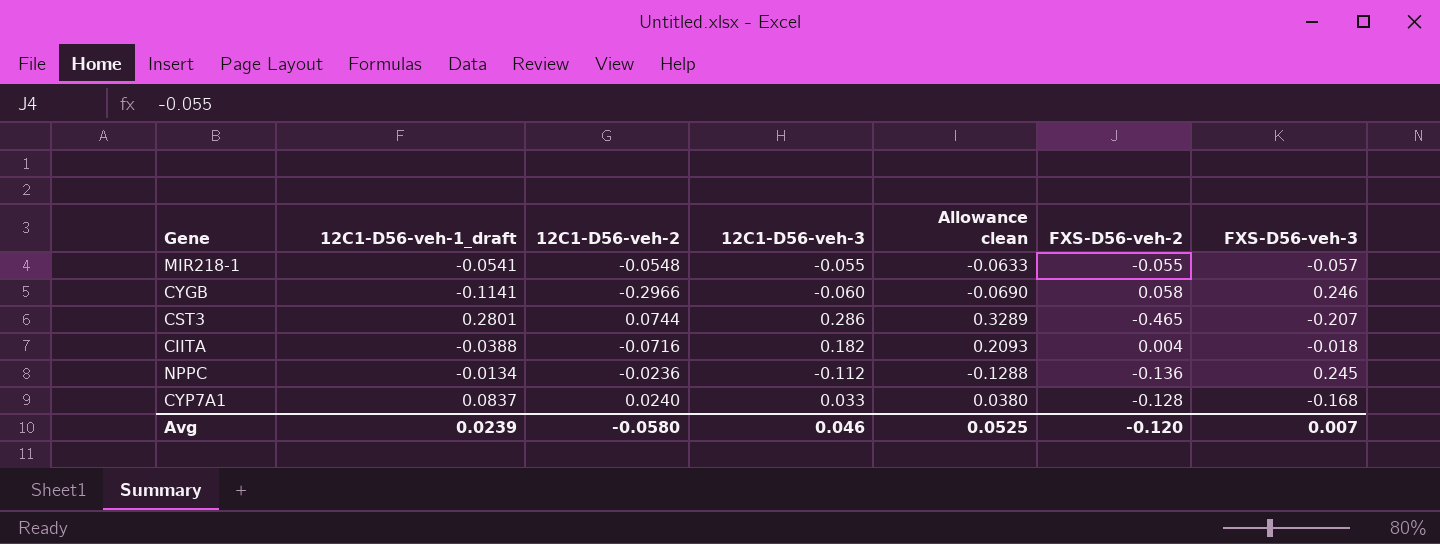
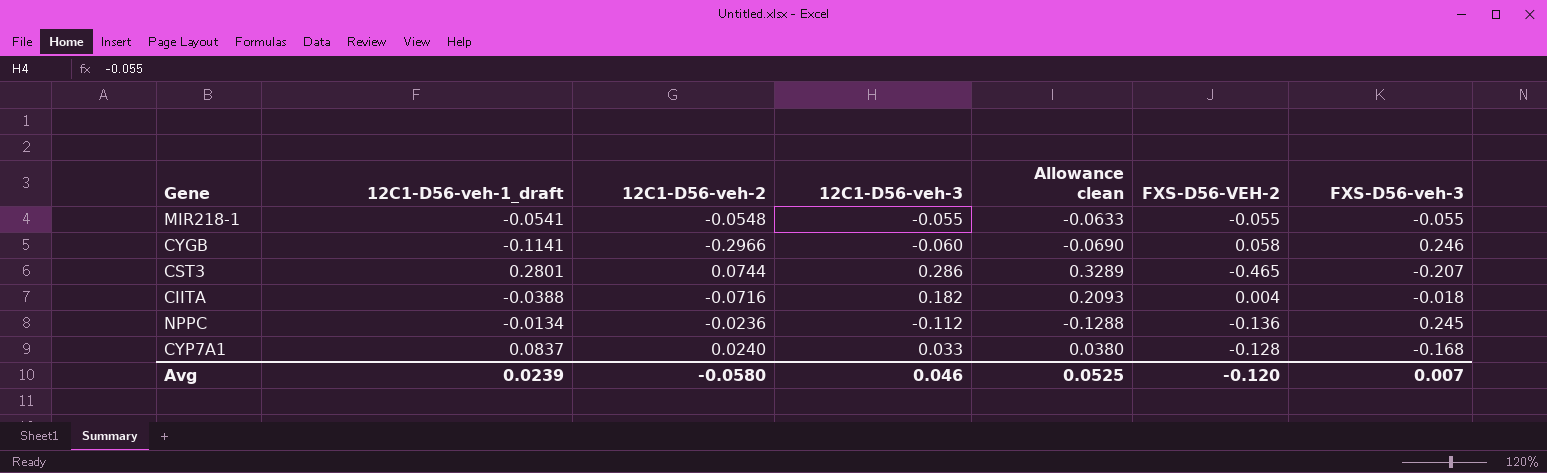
column name: FXS-D56-veh-2 -> FXS-D56-VEH-2
MIR218-1 | FXS-D56-veh-3: -0.057 -> -0.055

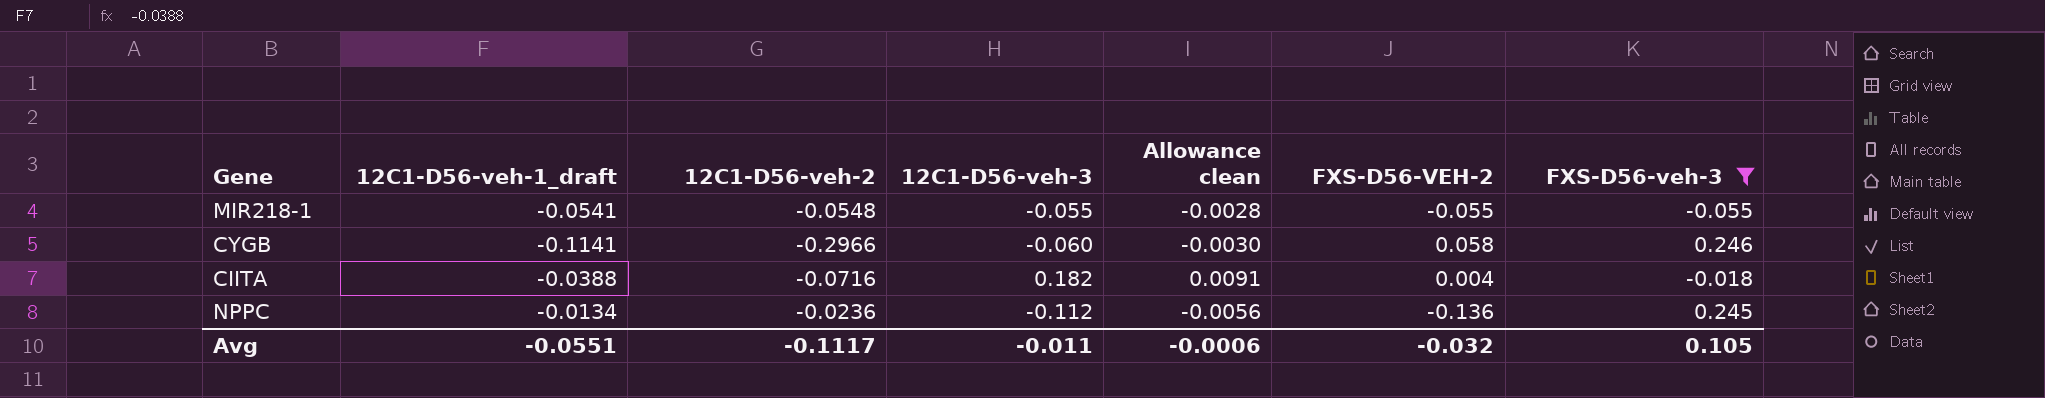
filter: none -> FXS-D56-veh-3 >= -0.055
column Allowance clean | formula: [12C1-D56-veh-3] * 1.15 -> [12C1-D56-veh-3] * 0.05
Avg | 12C1-D56-veh-1_draft: 0.0239 -> -0.0551
Avg | 12C1-D56-veh-2: -0.0580 -> -0.1117
Avg | 12C1-D56-veh-3: 0.046 -> -0.011
Avg | Allowance clean: 0.0525 -> -0.0006
Avg | FXS-D56-VEH-2: -0.120 -> -0.032
Avg | FXS-D56-veh-3: 0.007 -> 0.105

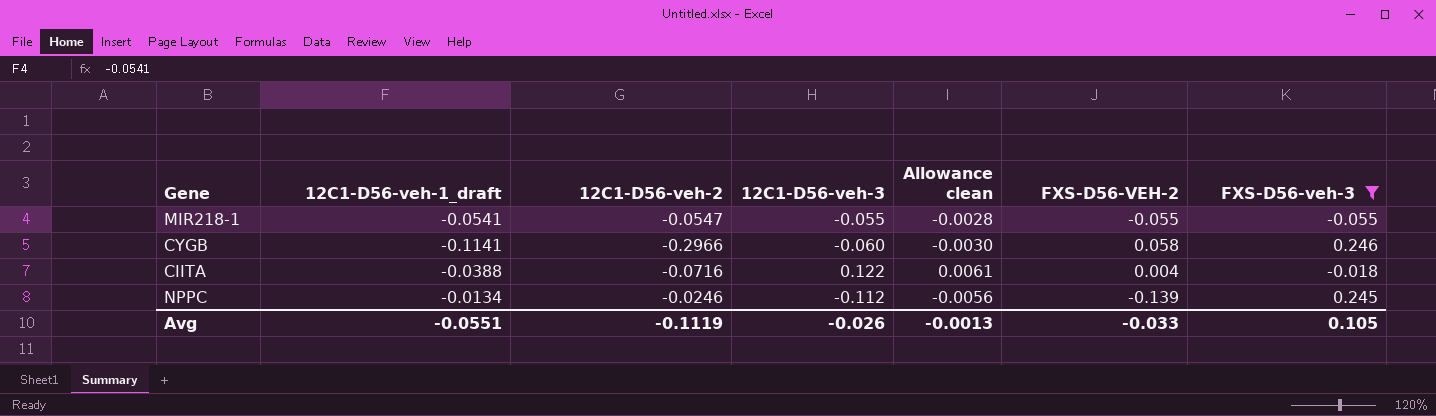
MIR218-1 | 12C1-D56-veh-2: -0.0548 -> -0.0547
CIITA | 12C1-D56-veh-3: 0.182 -> 0.122
CIITA | Allowance clean: 0.0091 -> 0.0061
NPPC | 12C1-D56-veh-2: -0.0236 -> -0.0246
NPPC | FXS-D56-VEH-2: -0.136 -> -0.139
Avg | 12C1-D56-veh-2: -0.1117 -> -0.1119
Avg | 12C1-D56-veh-3: -0.011 -> -0.026
Avg | Allowance clean: -0.0006 -> -0.0013
Avg | FXS-D56-VEH-2: -0.032 -> -0.033

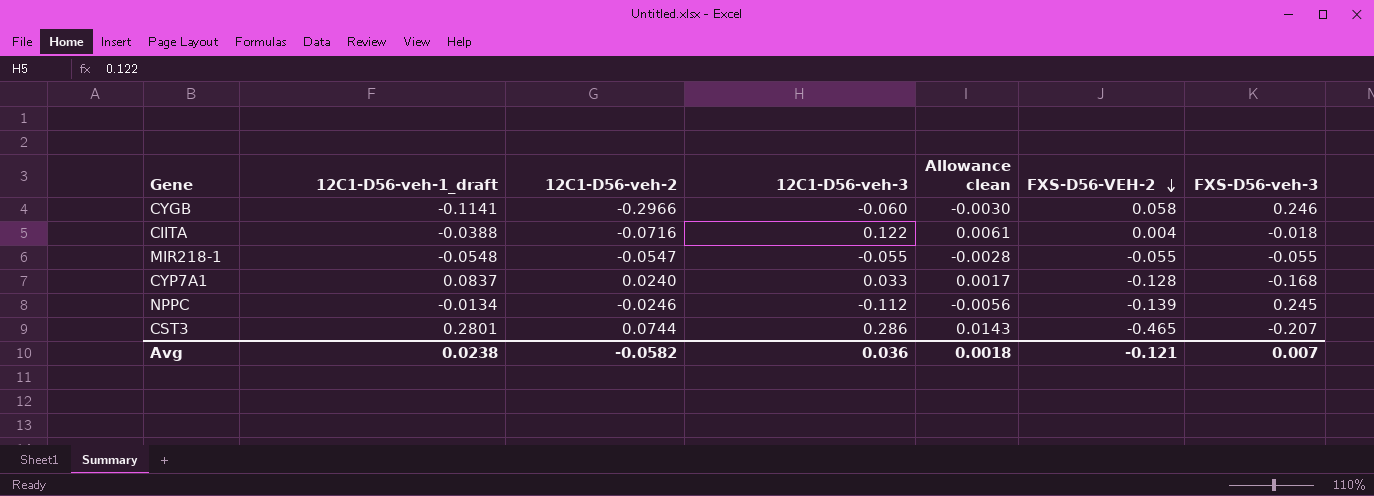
filter: FXS-D56-veh-3 >= -0.055 -> none
row order: none -> FXS-D56-VEH-2 descending
MIR218-1 | 12C1-D56-veh-1_draft: -0.0541 -> -0.0548
Avg | 12C1-D56-veh-1_draft: -0.0551 -> 0.0238
Avg | 12C1-D56-veh-2: -0.1119 -> -0.0582
Avg | 12C1-D56-veh-3: -0.026 -> 0.036
Avg | Allowance clean: -0.0013 -> 0.0018
Avg | FXS-D56-VEH-2: -0.033 -> -0.121
Avg | FXS-D56-veh-3: 0.105 -> 0.007

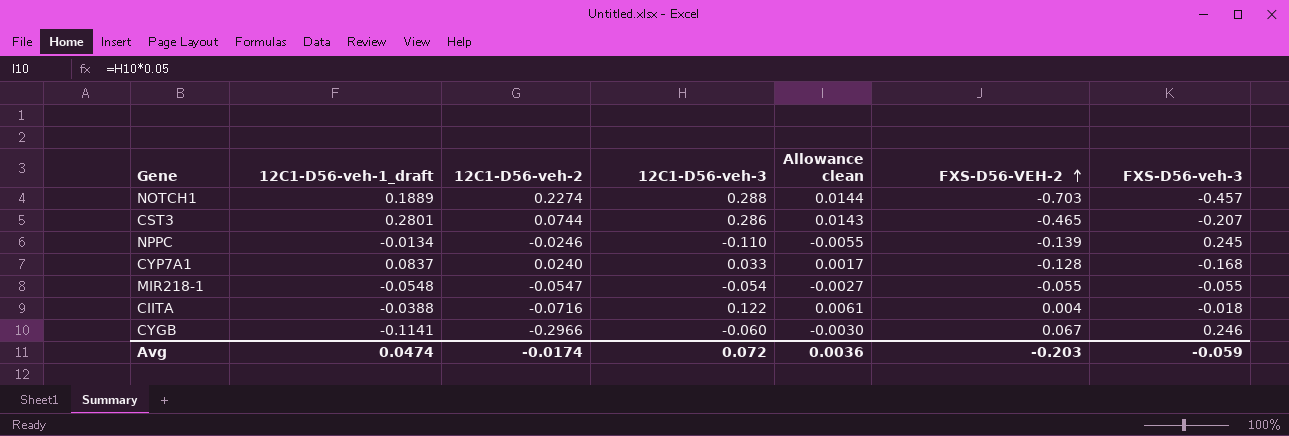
row order: FXS-D56-VEH-2 descending -> FXS-D56-VEH-2 ascending
row NOTCH1: none -> 0.1889 | 0.2274 | 0.288 | 0.0144 | -0.703 | -0.457
NPPC | 12C1-D56-veh-3: -0.112 -> -0.110
NPPC | Allowance clean: -0.0056 -> -0.0055
MIR218-1 | 12C1-D56-veh-3: -0.055 -> -0.054
MIR218-1 | Allowance clean: -0.0028 -> -0.0027
CYGB | FXS-D56-VEH-2: 0.058 -> 0.067
Avg | 12C1-D56-veh-1_draft: 0.0238 -> 0.0474
Avg | 12C1-D56-veh-2: -0.0582 -> -0.0174
Avg | 12C1-D56-veh-3: 0.036 -> 0.072
Avg | Allowance clean: 0.0018 -> 0.0036
Avg | FXS-D56-VEH-2: -0.121 -> -0.203
Avg | FXS-D56-veh-3: 0.007 -> -0.059

